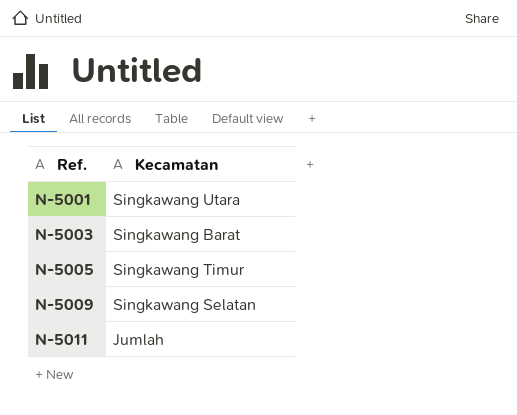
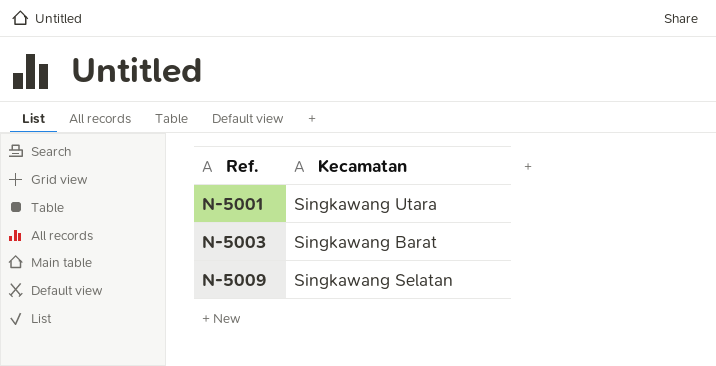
row N-5005: Singkawang Timur -> none
row N-5011: Jumlah -> none

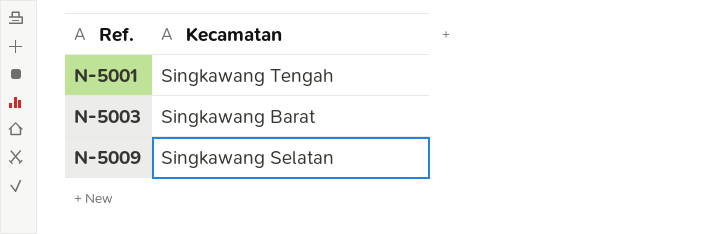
N-5001 | Kecamatan: Singkawang Utara -> Singkawang Tengah

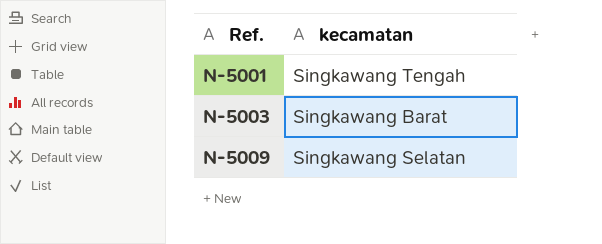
column name: Kecamatan -> kecamatan

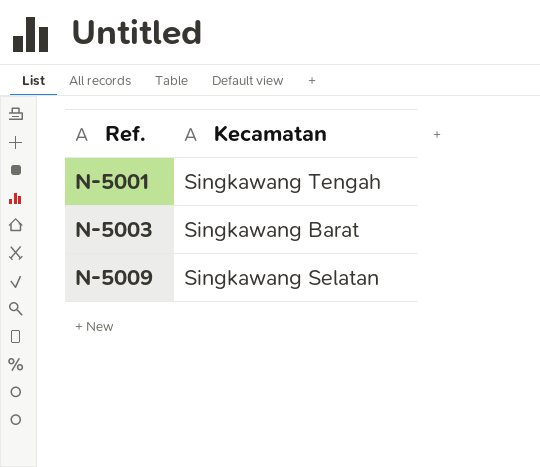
column name: kecamatan -> Kecamatan

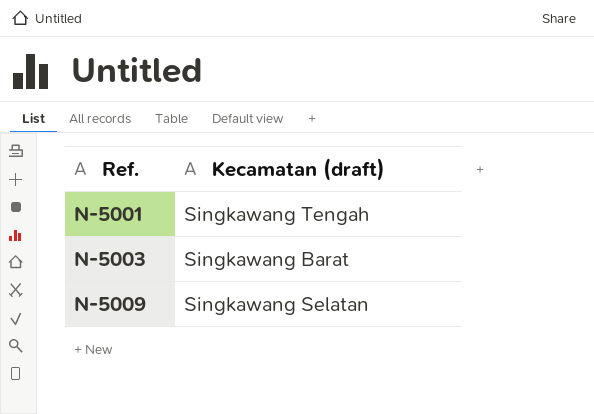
column name: Kecamatan -> Kecamatan (draft)

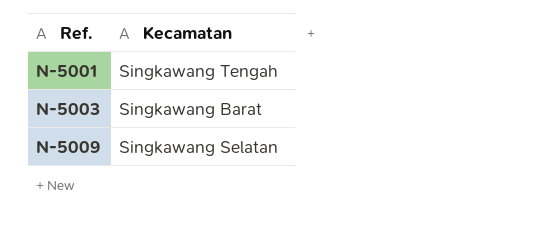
column name: Kecamatan (draft) -> Kecamatan

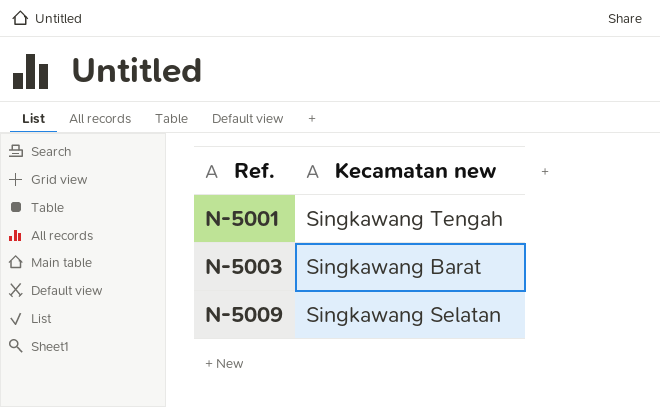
column name: Kecamatan -> Kecamatan new

